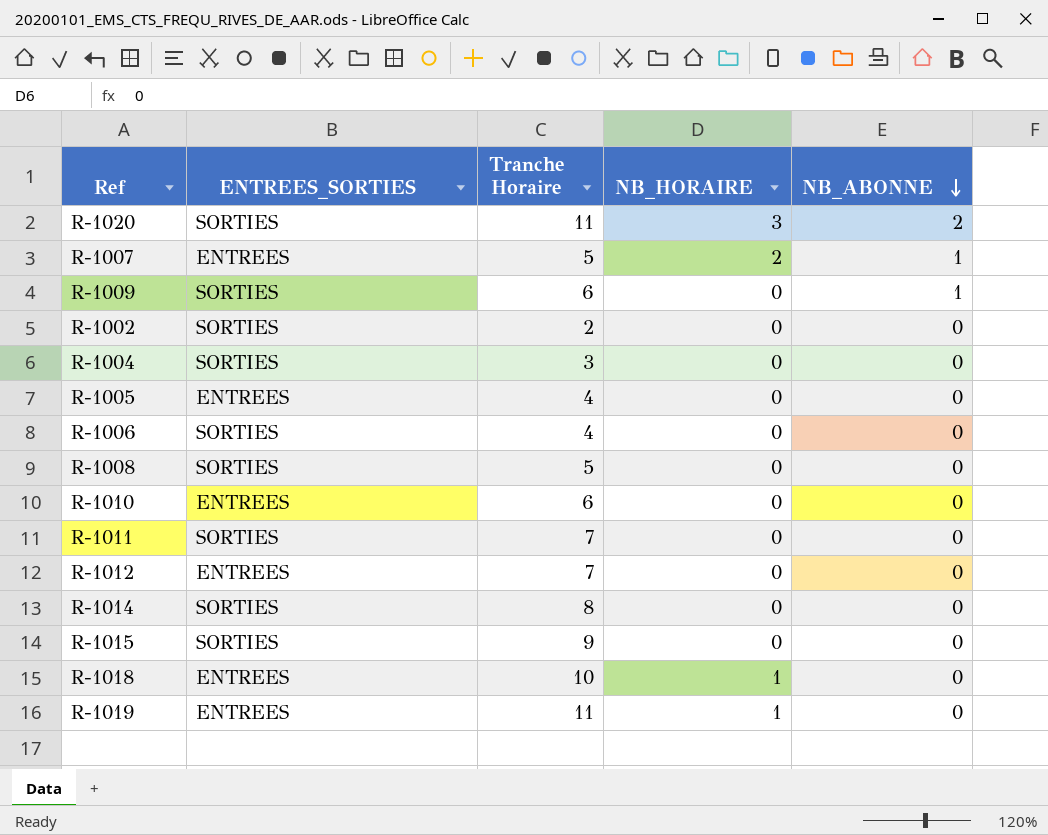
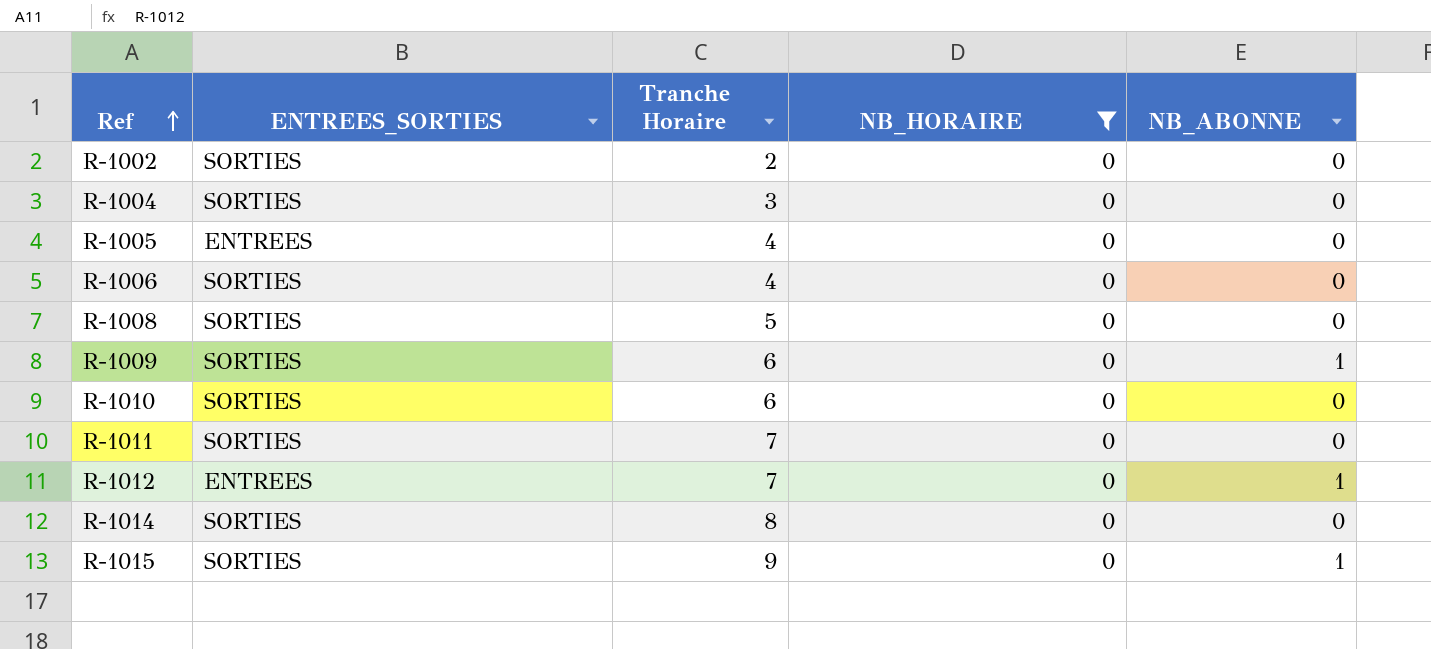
filter: none -> NB_HORAIRE = 0
row order: NB_ABONNE descending -> Ref ascending
R-1010 | ENTREES_SORTIES: ENTREES -> SORTIES
R-1012 | NB_ABONNE: 0 -> 1
R-1015 | NB_ABONNE: 0 -> 1

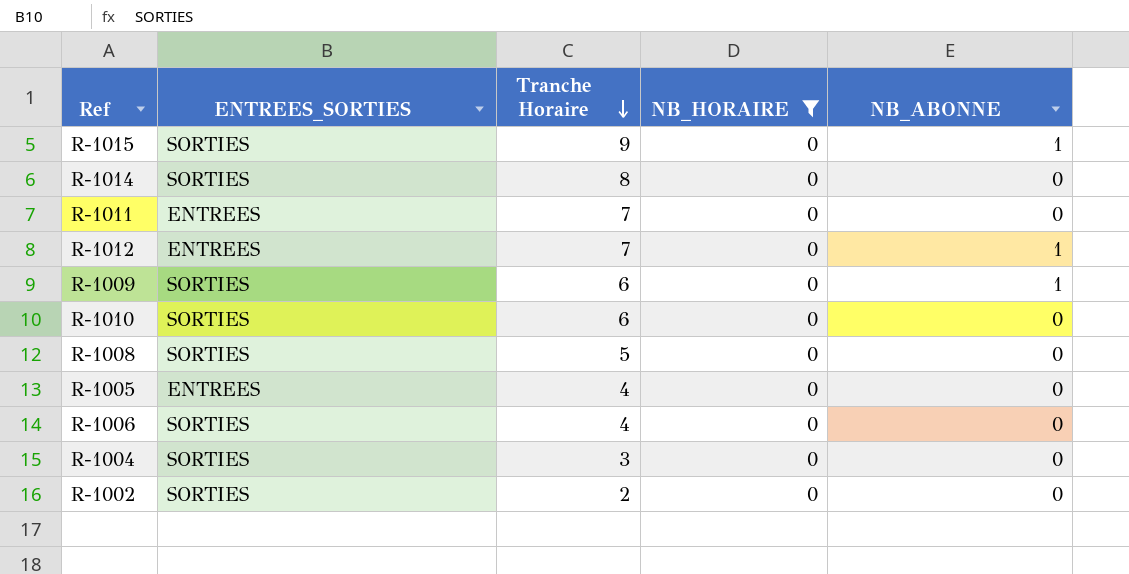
row order: Ref ascending -> Tranche Horaire descending
R-1011 | ENTREES_SORTIES: SORTIES -> ENTREES

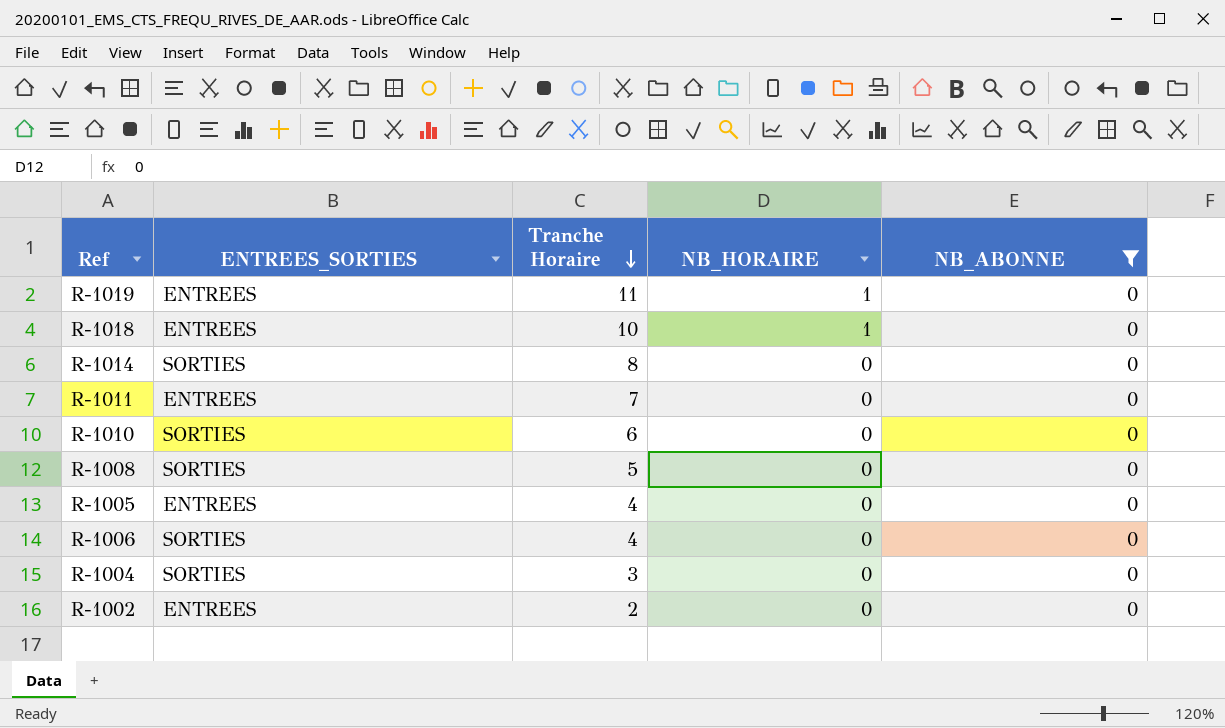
filter: NB_HORAIRE = 0 -> NB_ABONNE = 0
R-1002 | ENTREES_SORTIES: SORTIES -> ENTREES

